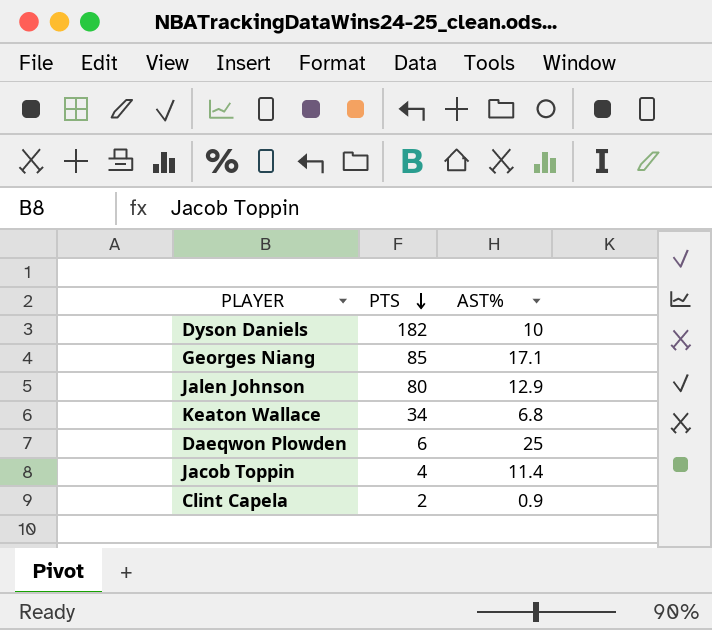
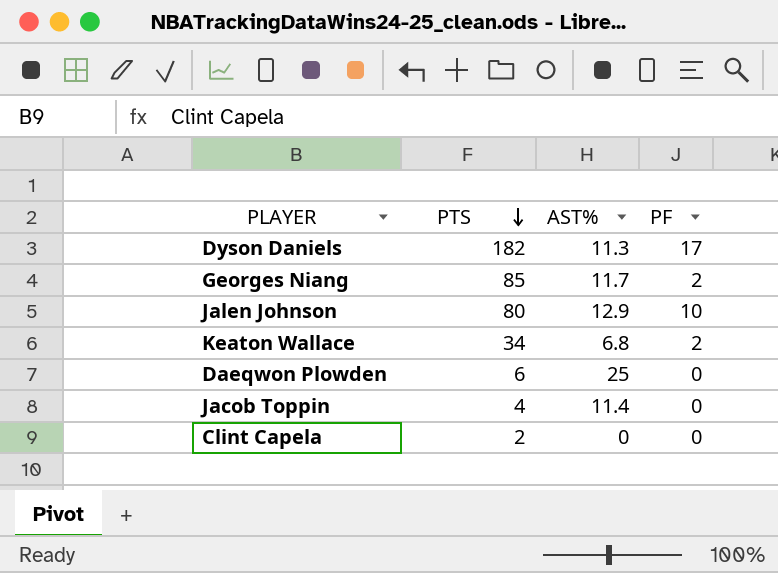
column PF | position: none -> 4
Dyson Daniels | AST%: 10 -> 11.3
Georges Niang | AST%: 17.1 -> 11.7
Clint Capela | AST%: 0.9 -> 0

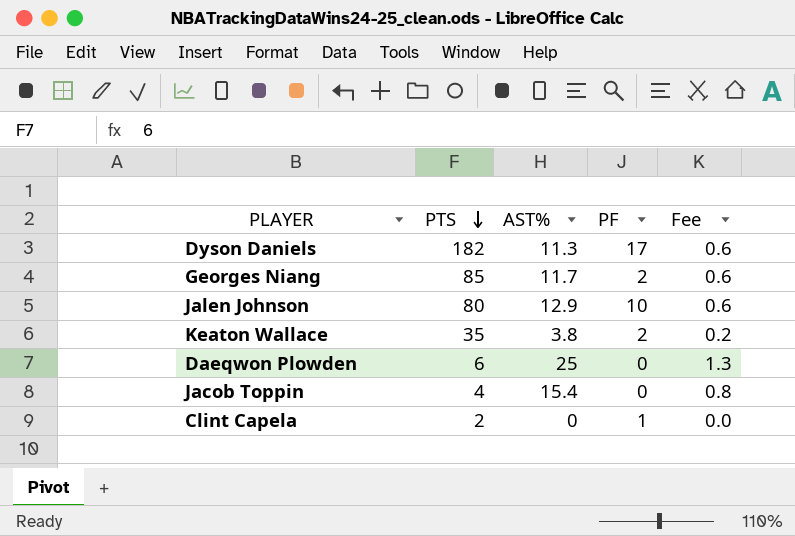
column Fee | formula: none -> [AST%] * 0.05
Keaton Wallace | PTS: 34 -> 35
Keaton Wallace | AST%: 6.8 -> 3.8
Jacob Toppin | AST%: 11.4 -> 15.4
Clint Capela | PF: 0 -> 1

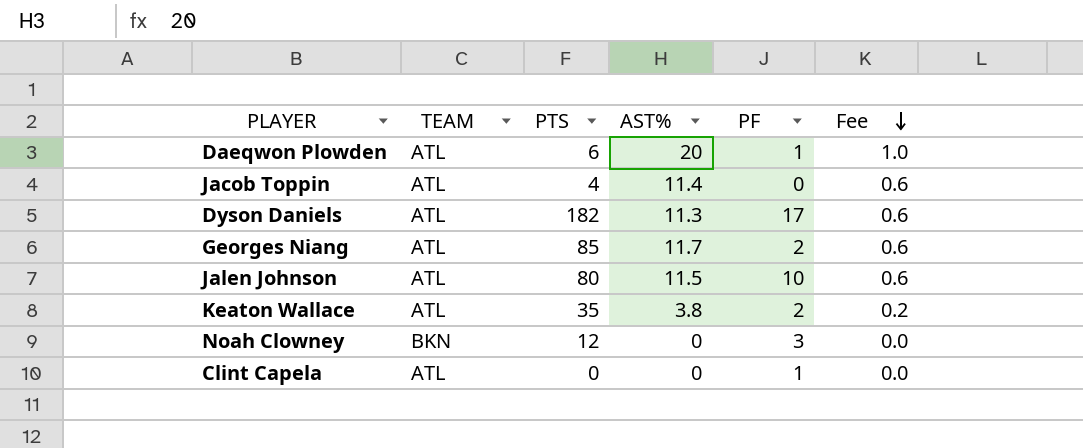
row order: PTS descending -> Fee descending
column TEAM | position: none -> 2
Daeqwon Plowden | AST%: 25 -> 20
Daeqwon Plowden | PF: 0 -> 1
Daeqwon Plowden | Fee: 1.3 -> 1.0
Jacob Toppin | AST%: 15.4 -> 11.4
Jacob Toppin | Fee: 0.8 -> 0.6
Jalen Johnson | AST%: 12.9 -> 11.5
row Noah Clowney: none -> BKN | 12 | 0 | 3 | 0.0
Clint Capela | PTS: 2 -> 0

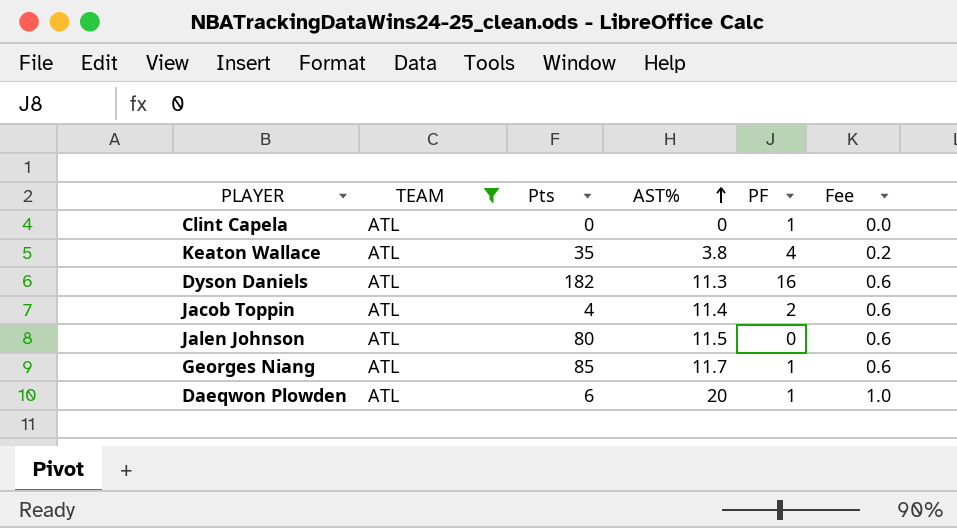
filter: none -> TEAM = ATL
row order: Fee descending -> AST% ascending
column name: PTS -> Pts
Keaton Wallace | PF: 2 -> 4
Dyson Daniels | PF: 17 -> 16
Jacob Toppin | PF: 0 -> 2
Jalen Johnson | PF: 10 -> 0
Georges Niang | PF: 2 -> 1

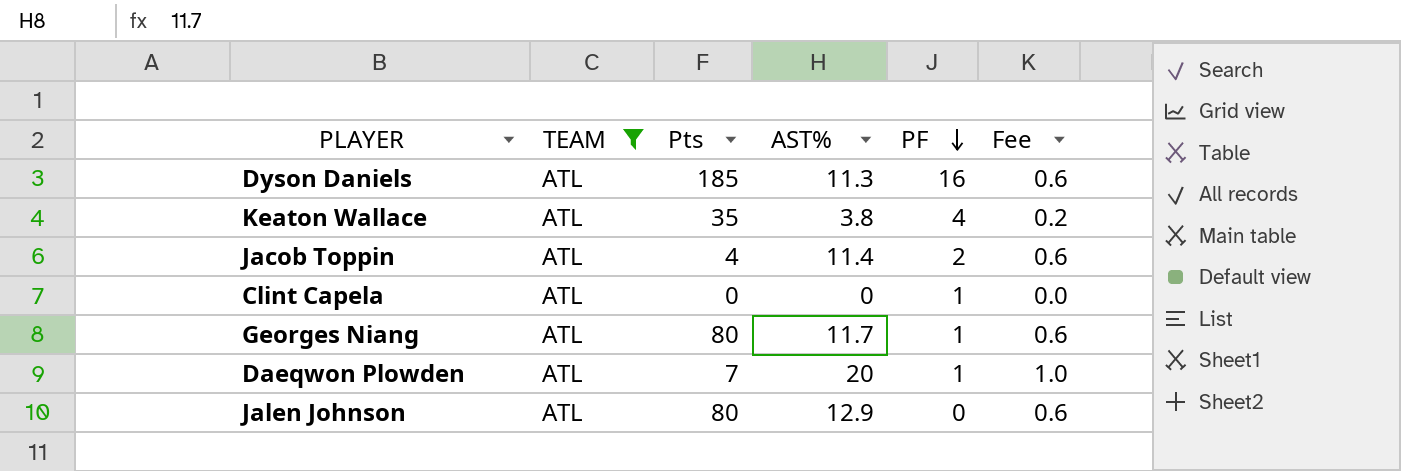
row order: AST% ascending -> PF descending
Dyson Daniels | Pts: 182 -> 185
Georges Niang | Pts: 85 -> 80
Daeqwon Plowden | Pts: 6 -> 7
Jalen Johnson | AST%: 11.5 -> 12.9

